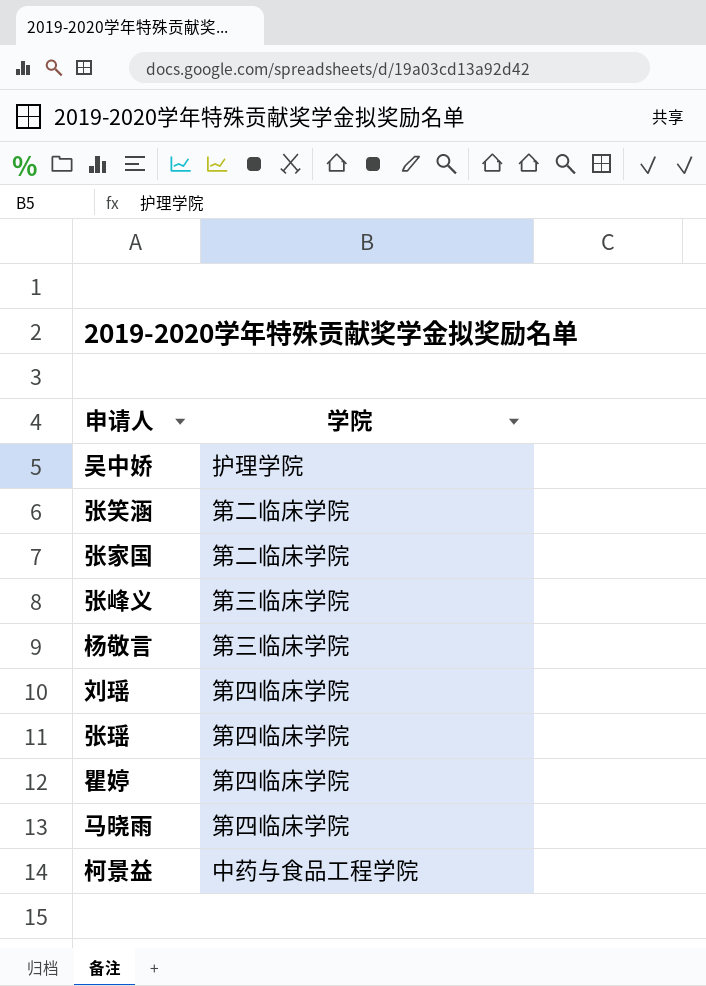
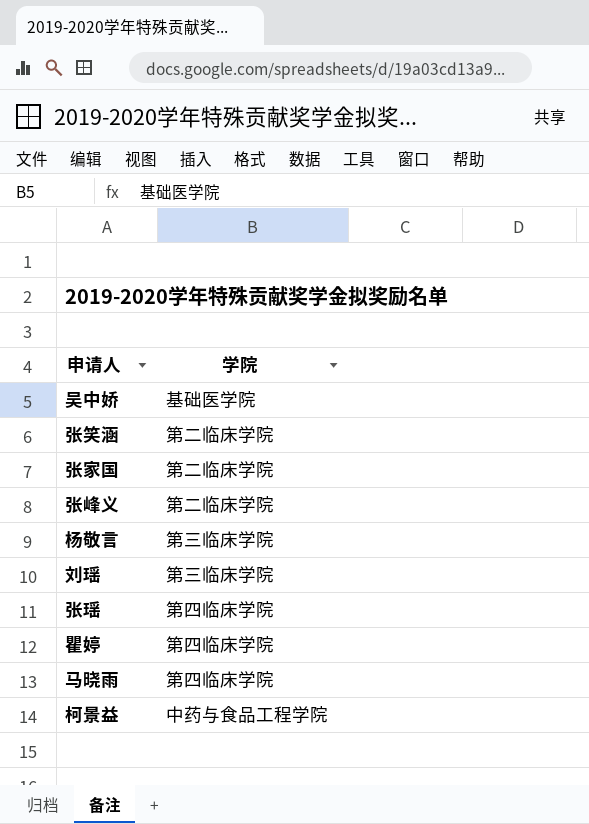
吴中娇 | 学院: 护理学院 -> 基础医学院
张峰义 | 学院: 第三临床学院 -> 第二临床学院
刘瑶 | 学院: 第四临床学院 -> 第三临床学院

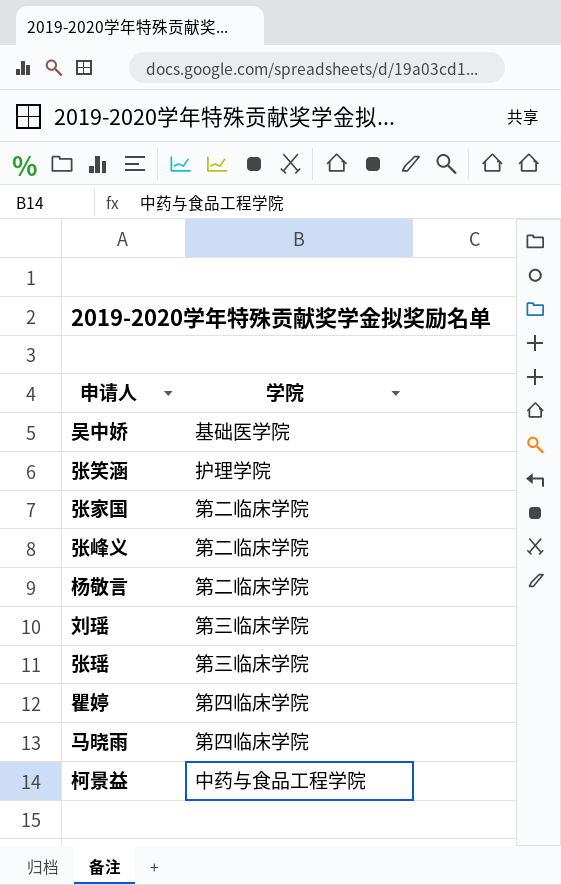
张笑涵 | 学院: 第二临床学院 -> 护理学院
杨敬言 | 学院: 第三临床学院 -> 第二临床学院
张瑶 | 学院: 第四临床学院 -> 第三临床学院

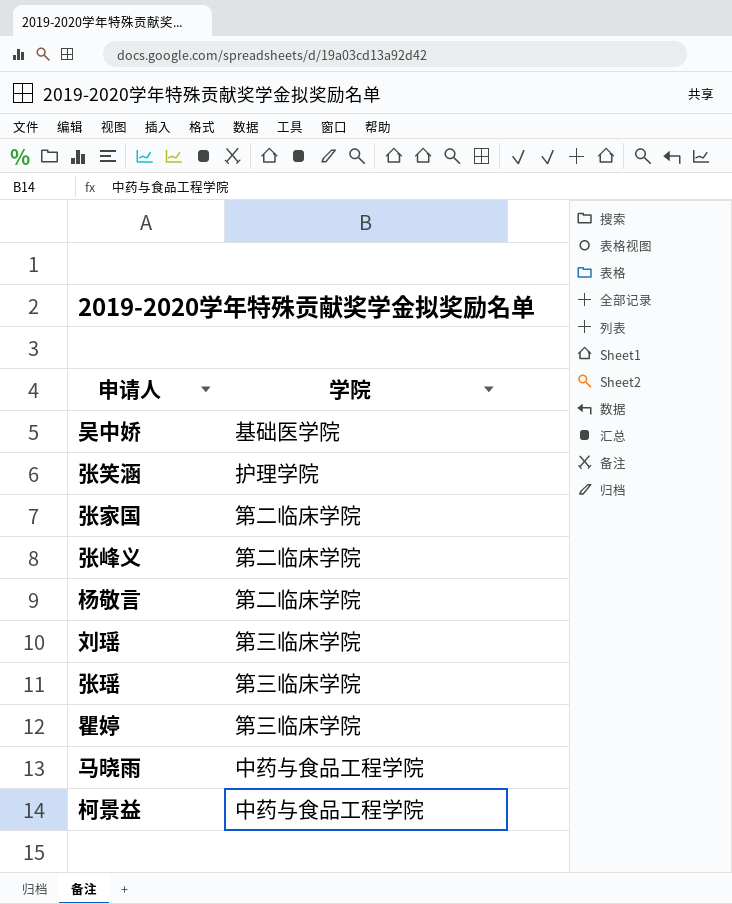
瞿婷 | 学院: 第四临床学院 -> 第三临床学院
马晓雨 | 学院: 第四临床学院 -> 中药与食品工程学院

